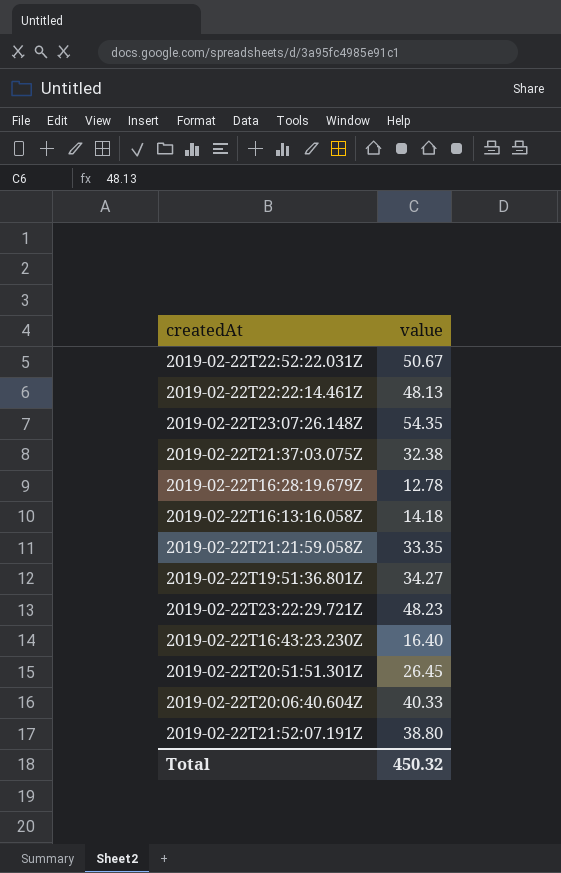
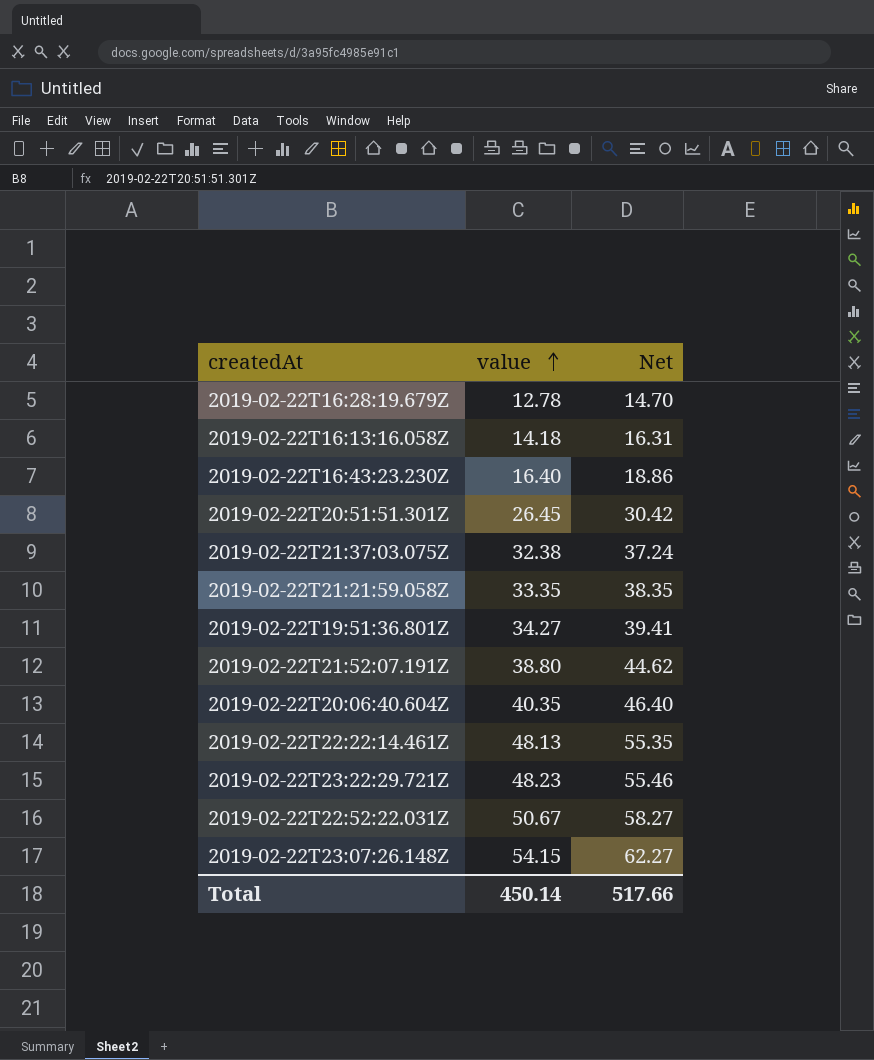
row order: none -> value ascending
column Net | formula: none -> [value] * 1.15
2019-02-22T20:06:40.604Z | value: 40.33 -> 40.35
2019-02-22T23:07:26.148Z | value: 54.35 -> 54.15
Total | value: 450.32 -> 450.14

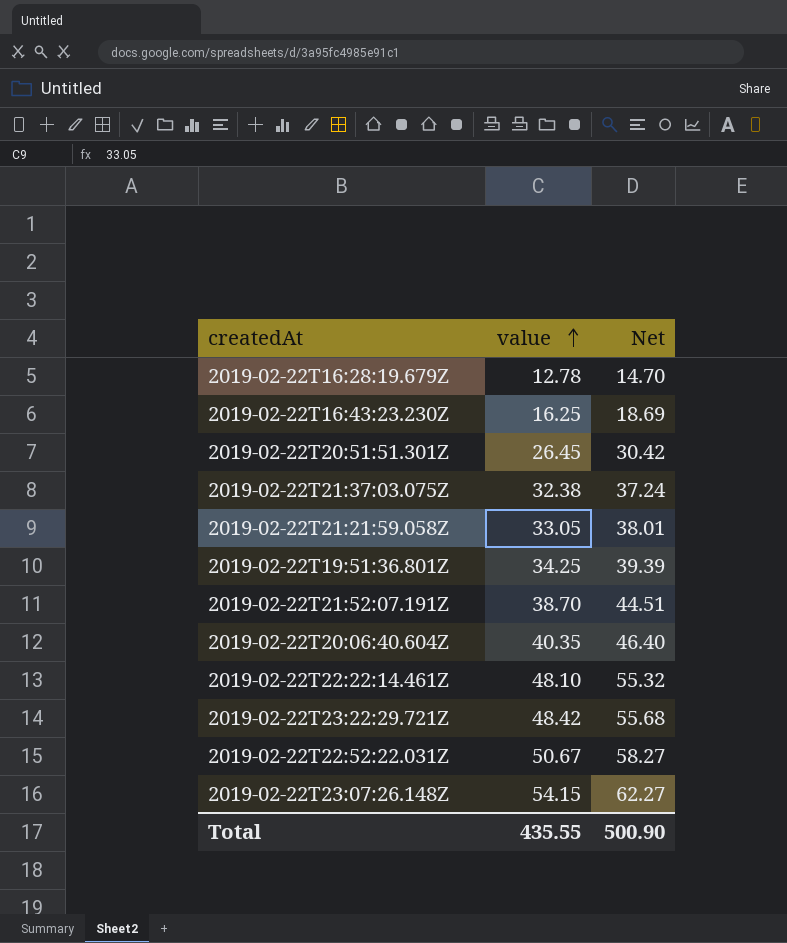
row 2019-02-22T16:13:16.058Z: 14.18 | 16.31 -> none
2019-02-22T16:43:23.230Z | value: 16.40 -> 16.25
2019-02-22T16:43:23.230Z | Net: 18.86 -> 18.69
2019-02-22T21:21:59.058Z | value: 33.35 -> 33.05
2019-02-22T21:21:59.058Z | Net: 38.35 -> 38.01
2019-02-22T19:51:36.801Z | value: 34.27 -> 34.25
2019-02-22T19:51:36.801Z | Net: 39.41 -> 39.39
2019-02-22T21:52:07.191Z | value: 38.80 -> 38.70
2019-02-22T21:52:07.191Z | Net: 44.62 -> 44.51
2019-02-22T22:22:14.461Z | value: 48.13 -> 48.10
2019-02-22T22:22:14.461Z | Net: 55.35 -> 55.32
2019-02-22T23:22:29.721Z | value: 48.23 -> 48.42
2019-02-22T23:22:29.721Z | Net: 55.46 -> 55.68
Total | value: 450.14 -> 435.55
Total | Net: 517.66 -> 500.90

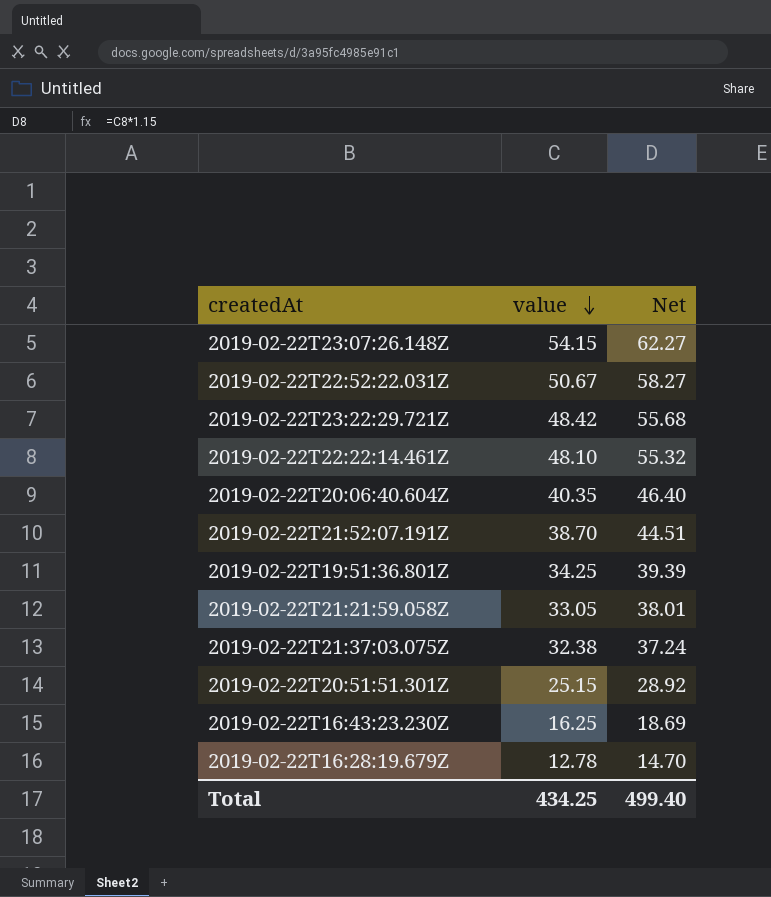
row order: value ascending -> value descending
2019-02-22T20:51:51.301Z | value: 26.45 -> 25.15
2019-02-22T20:51:51.301Z | Net: 30.42 -> 28.92
Total | value: 435.55 -> 434.25
Total | Net: 500.90 -> 499.40

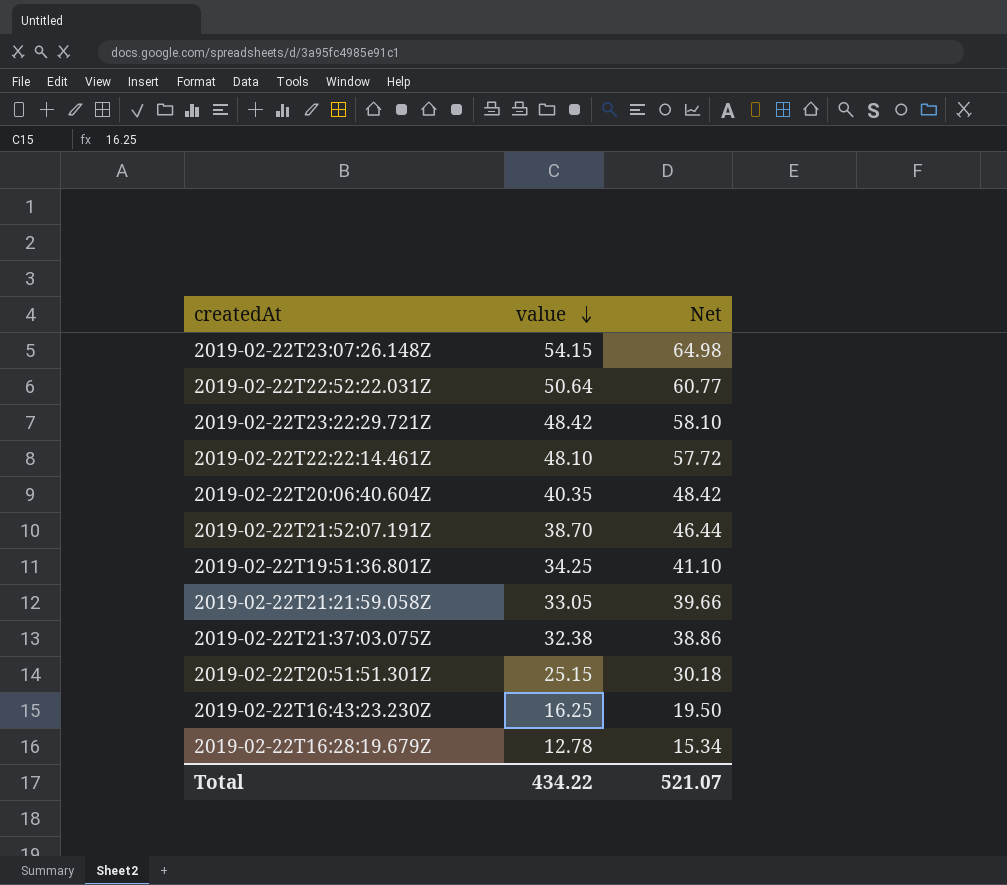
column Net | formula: [value] * 1.15 -> [value] * 1.2
2019-02-22T22:52:22.031Z | value: 50.67 -> 50.64
Total | value: 434.25 -> 434.22
Total | Net: 499.40 -> 521.07

